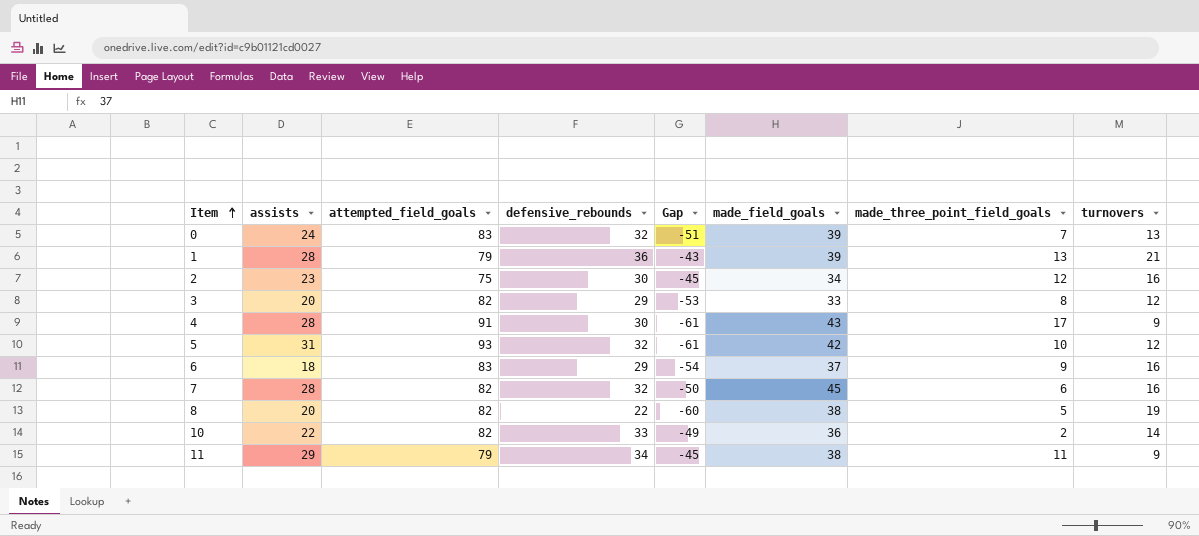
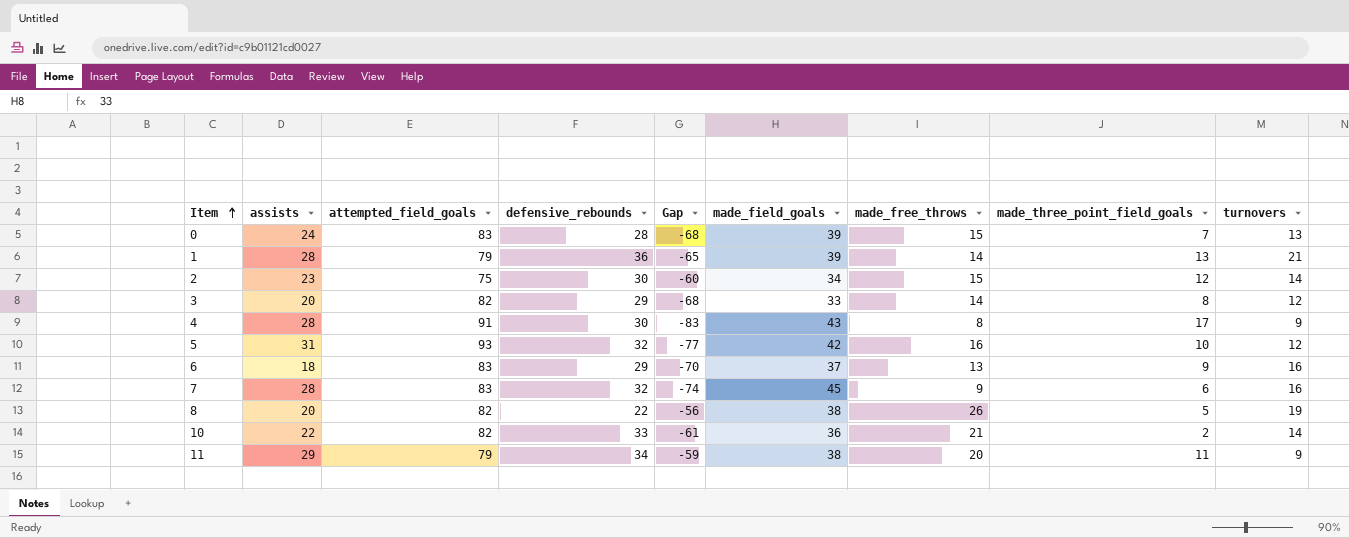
column Gap | formula: [defensive_rebounds] - [attempted_field_goals] -> [made_free_throws] - [attempted_field_goals]
column made_free_throws | position: none -> 7
0 | defensive_rebounds: 32 -> 28
2 | turnovers: 16 -> 14
7 | attempted_field_goals: 82 -> 83

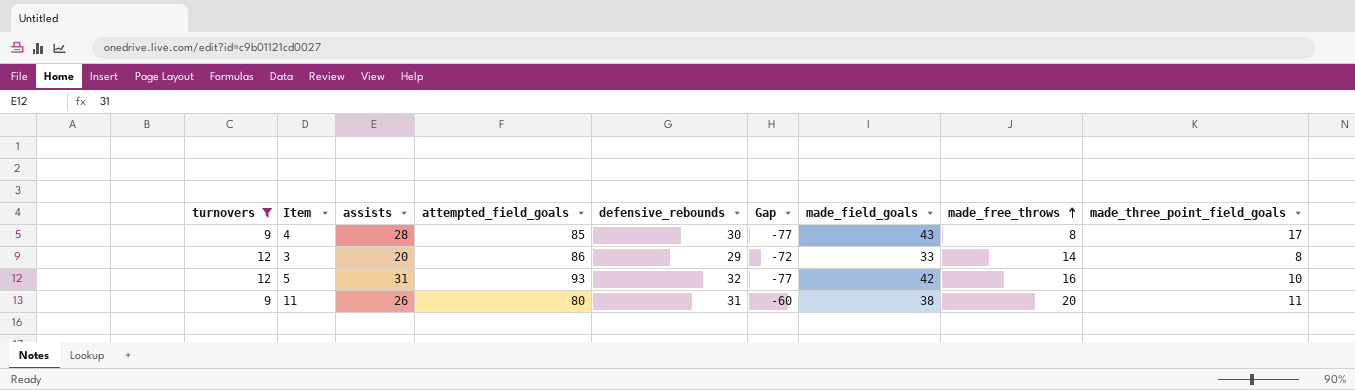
filter: none -> turnovers <= 12
row order: Item ascending -> made_free_throws ascending
column turnovers | position: 9 -> 1
4 | attempted_field_goals: 91 -> 85
4 | Gap: -83 -> -77
3 | attempted_field_goals: 82 -> 86
3 | Gap: -68 -> -72
11 | assists: 29 -> 26
11 | attempted_field_goals: 79 -> 80
11 | defensive_rebounds: 34 -> 31
11 | Gap: -59 -> -60

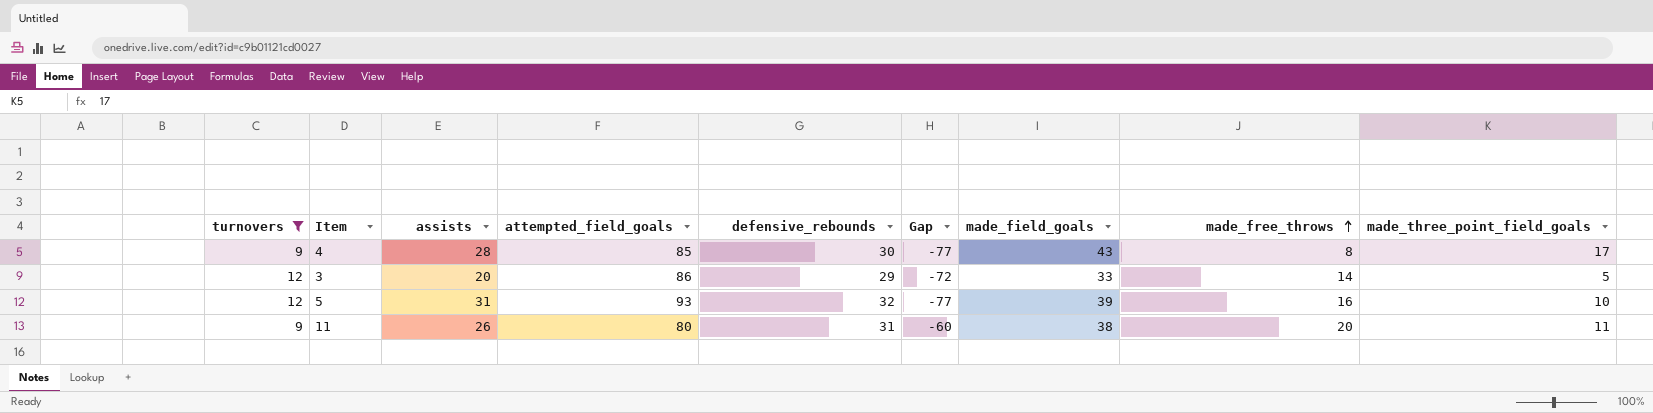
3 | made_three_point_field_goals: 8 -> 5
5 | made_field_goals: 42 -> 39

